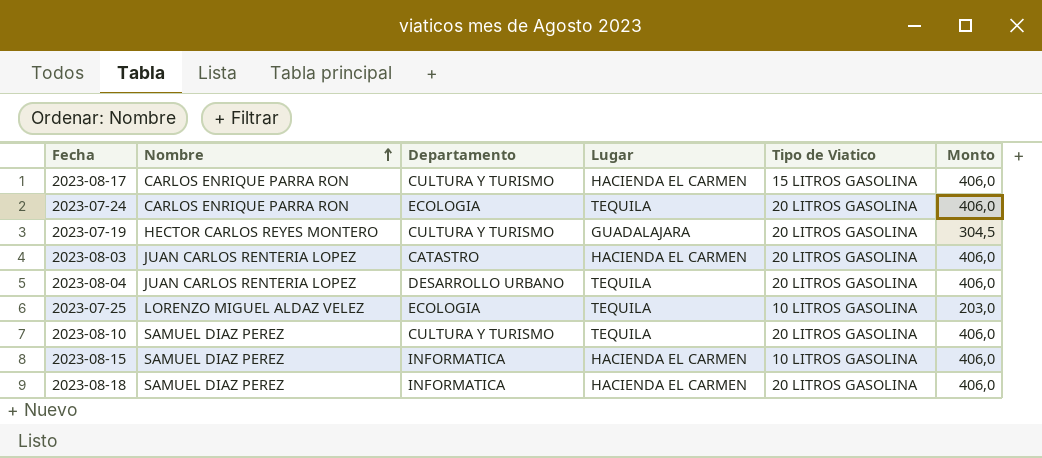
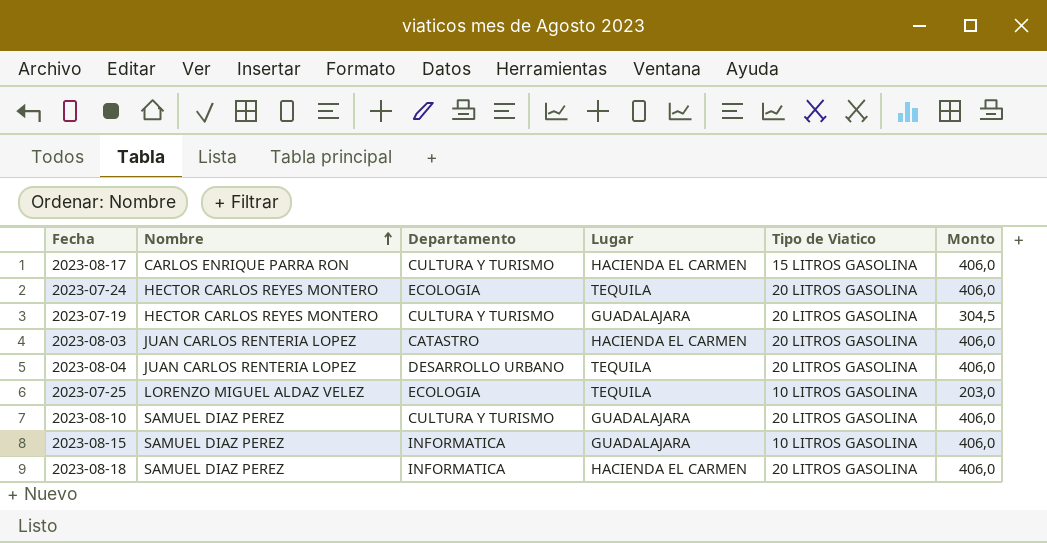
2023-07-24 | Nombre: CARLOS ENRIQUE PARRA RON -> HECTOR CARLOS REYES MONTERO
2023-08-10 | Lugar: TEQUILA -> GUADALAJARA
2023-08-15 | Lugar: HACIENDA EL CARMEN -> GUADALAJARA

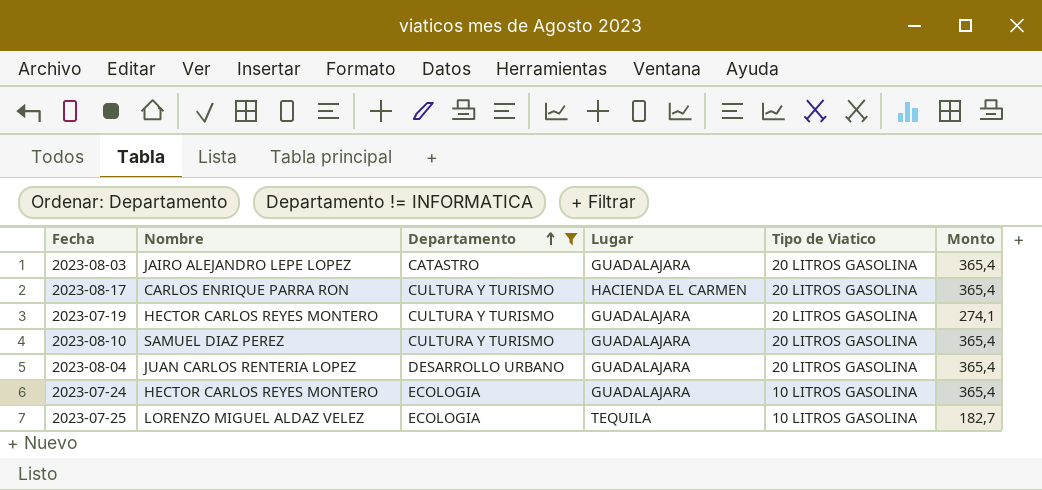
filter: none -> Departamento != INFORMATICA
row order: Nombre ascending -> Departamento ascending
2023-08-03 | Nombre: JUAN CARLOS RENTERIA LOPEZ -> JAIRO ALEJANDRO LEPE LOPEZ
2023-08-03 | Lugar: HACIENDA EL CARMEN -> GUADALAJARA
2023-08-03 | Monto: 406,0 -> 365,4
2023-08-17 | Tipo de Viatico: 15 LITROS GASOLINA -> 20 LITROS GASOLINA
2023-08-17 | Monto: 406,0 -> 365,4
2023-07-19 | Monto: 304,5 -> 274,1
2023-08-10 | Monto: 406,0 -> 365,4
2023-08-04 | Lugar: TEQUILA -> GUADALAJARA
2023-08-04 | Monto: 406,0 -> 365,4
2023-07-24 | Lugar: TEQUILA -> GUADALAJARA
2023-07-24 | Tipo de Viatico: 20 LITROS GASOLINA -> 10 LITROS GASOLINA
2023-07-24 | Monto: 406,0 -> 365,4
2023-07-25 | Monto: 203,0 -> 182,7

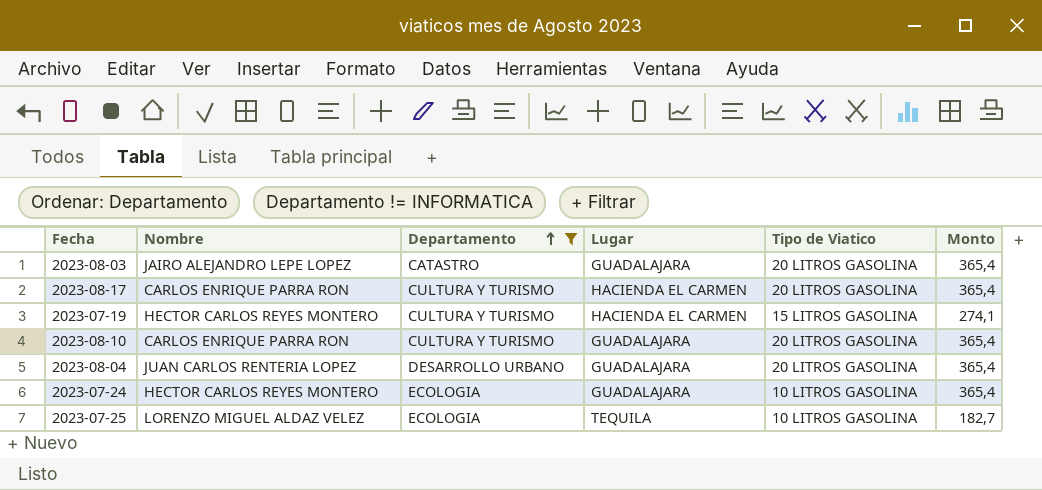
2023-07-19 | Lugar: GUADALAJARA -> HACIENDA EL CARMEN
2023-07-19 | Tipo de Viatico: 20 LITROS GASOLINA -> 15 LITROS GASOLINA
2023-08-10 | Nombre: SAMUEL DIAZ PEREZ -> CARLOS ENRIQUE PARRA RON

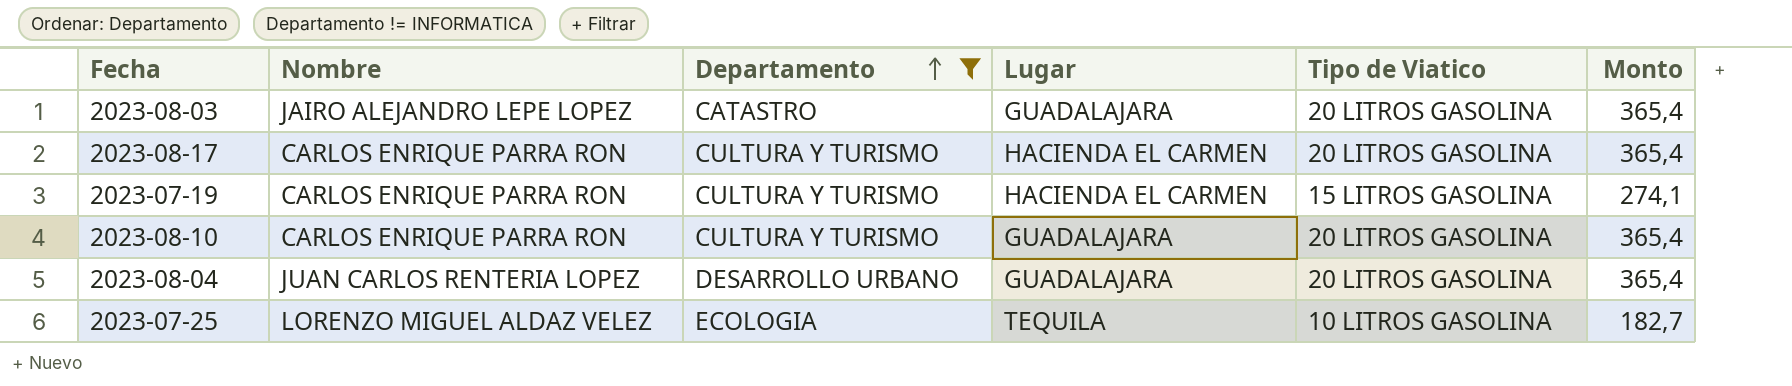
row 2023-07-24: HECTOR CARLOS REYES MONTERO | ECOLOGIA | GUADALAJARA | 10 LITROS GASOLINA | 365,4 -> none
2023-07-19 | Nombre: HECTOR CARLOS REYES MONTERO -> CARLOS ENRIQUE PARRA RON

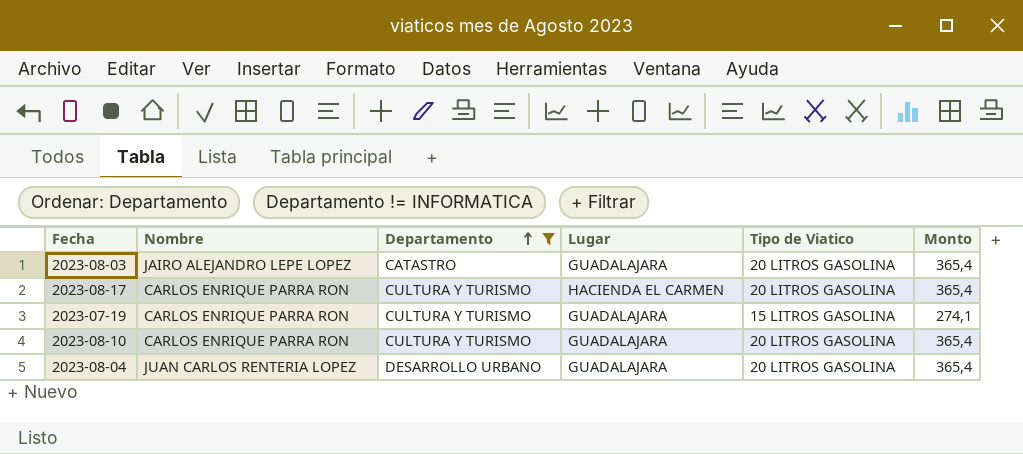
row 2023-07-25: LORENZO MIGUEL ALDAZ VELEZ | ECOLOGIA | TEQUILA | 10 LITROS GASOLINA | 182,7 -> none
2023-07-19 | Lugar: HACIENDA EL CARMEN -> GUADALAJARA

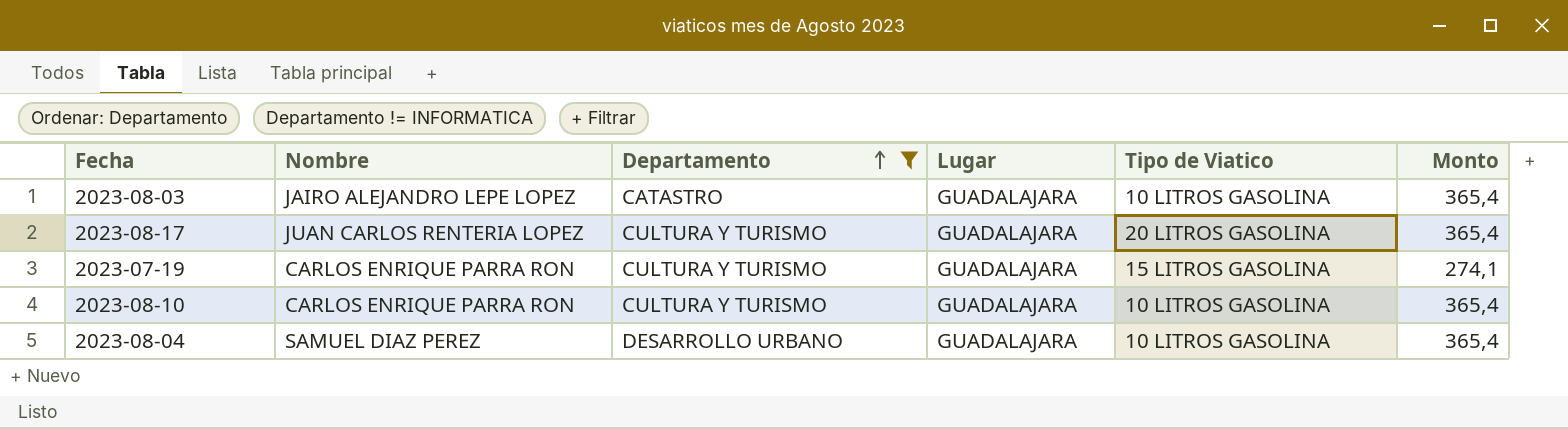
2023-08-03 | Tipo de Viatico: 20 LITROS GASOLINA -> 10 LITROS GASOLINA
2023-08-17 | Nombre: CARLOS ENRIQUE PARRA RON -> JUAN CARLOS RENTERIA LOPEZ
2023-08-17 | Lugar: HACIENDA EL CARMEN -> GUADALAJARA
2023-08-10 | Tipo de Viatico: 20 LITROS GASOLINA -> 10 LITROS GASOLINA
2023-08-04 | Nombre: JUAN CARLOS RENTERIA LOPEZ -> SAMUEL DIAZ PEREZ
2023-08-04 | Tipo de Viatico: 20 LITROS GASOLINA -> 10 LITROS GASOLINA

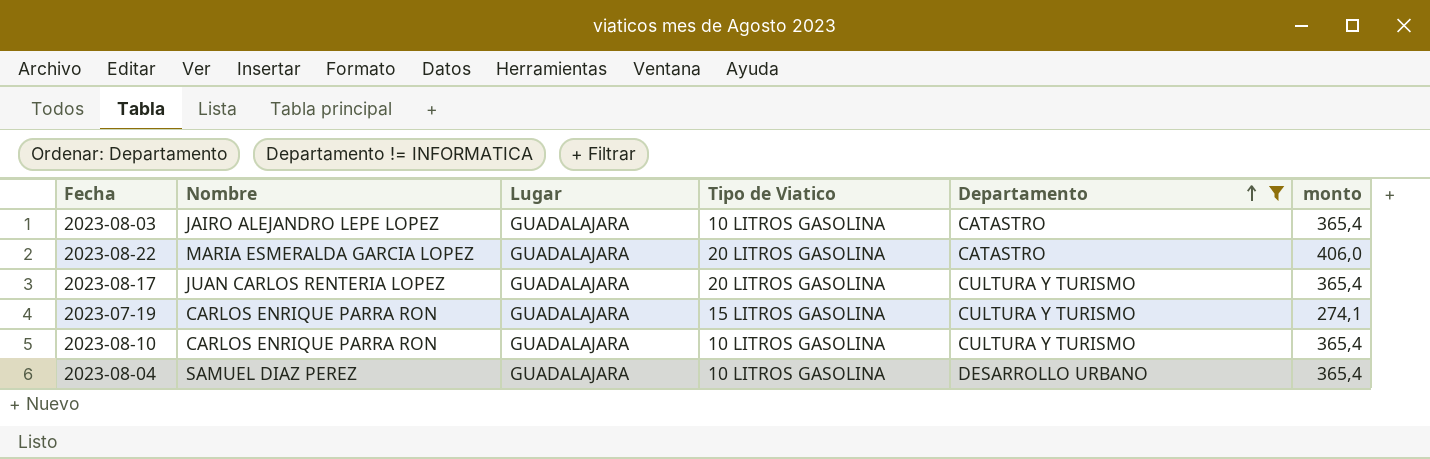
column Departamento | position: 3 -> 5
column name: Monto -> monto
row 2023-08-22: none -> MARIA ESMERALDA GARCIA LOPEZ | GUADALAJARA | 20 LITROS GASOLINA | CATASTRO | 406,0

